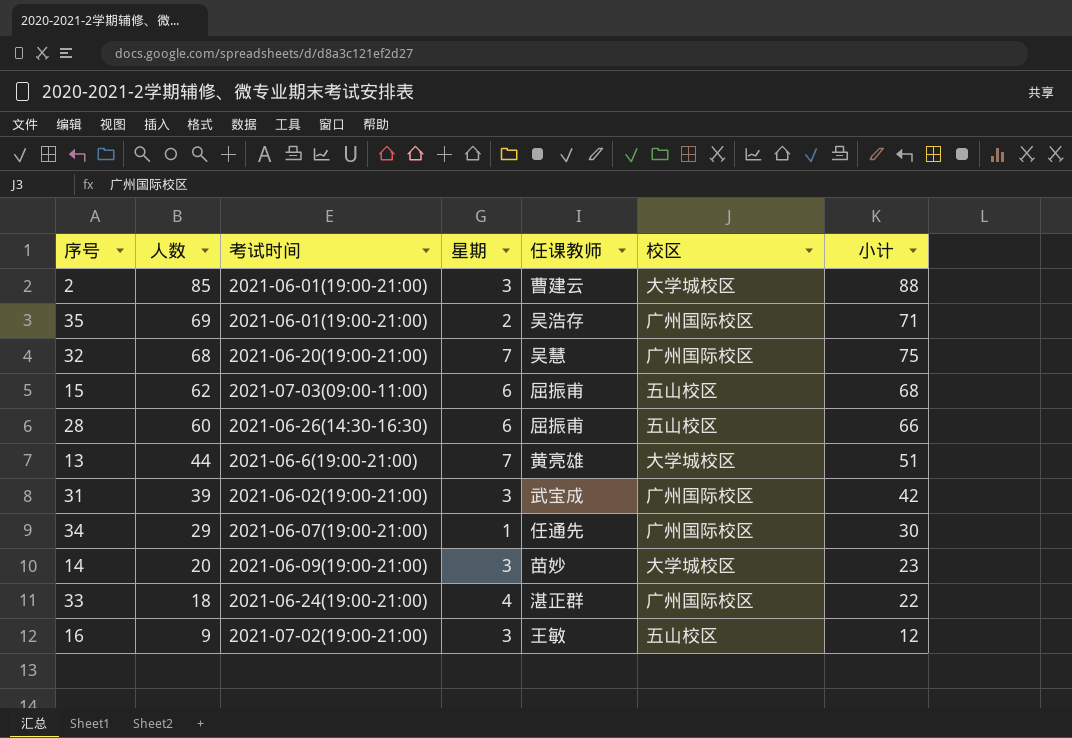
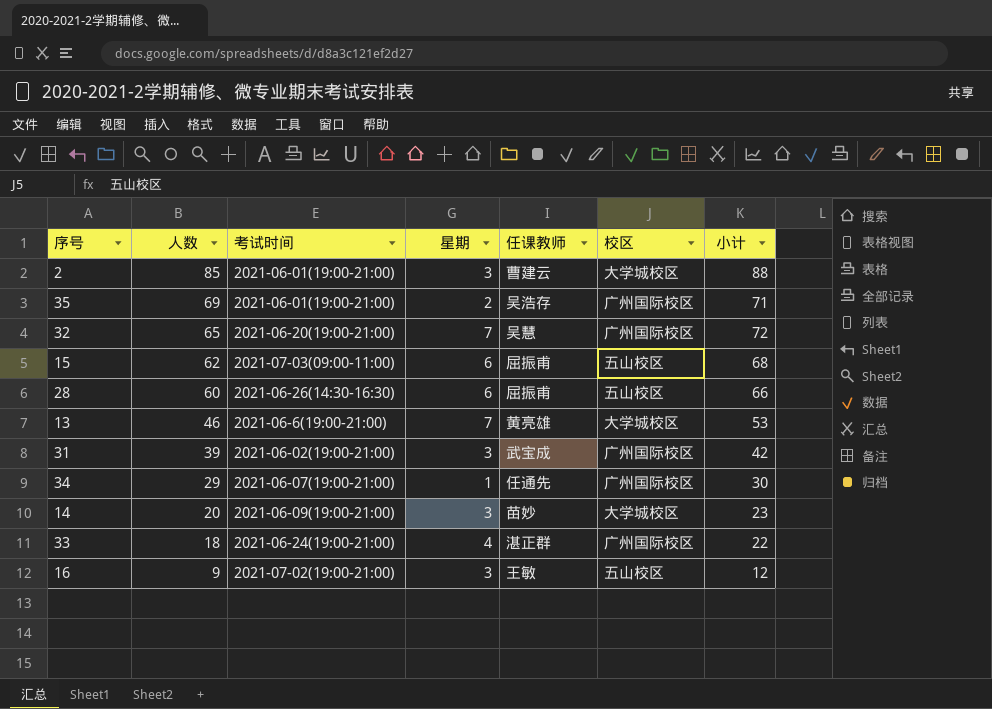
32 | 人数: 68 -> 65
32 | 小计: 75 -> 72
13 | 人数: 44 -> 46
13 | 小计: 51 -> 53

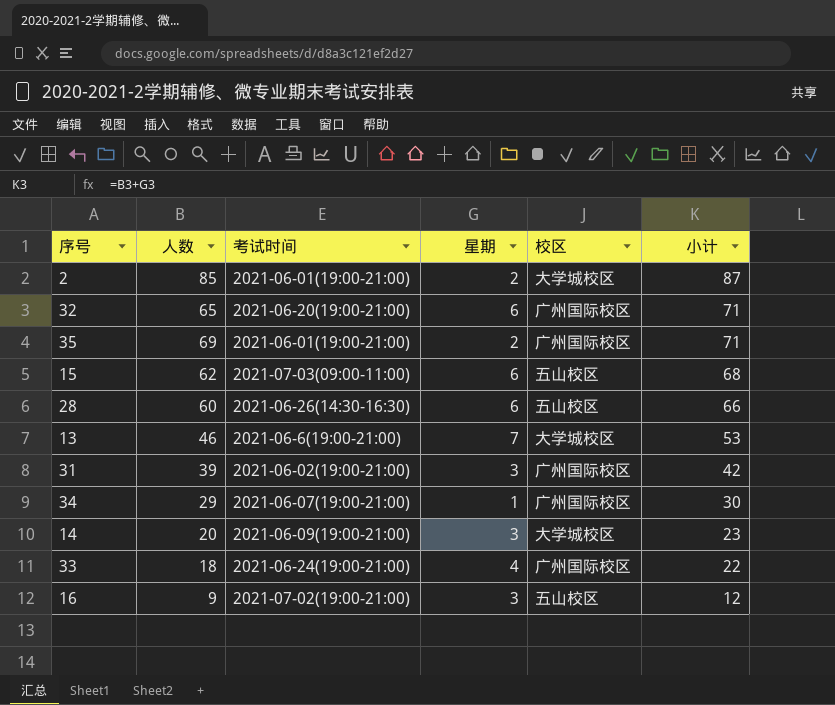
row order: 人数 descending -> 小计 descending
column 任课教师 | position: 5 -> none
2 | 星期: 3 -> 2
2 | 小计: 88 -> 87
32 | 星期: 7 -> 6
32 | 小计: 72 -> 71

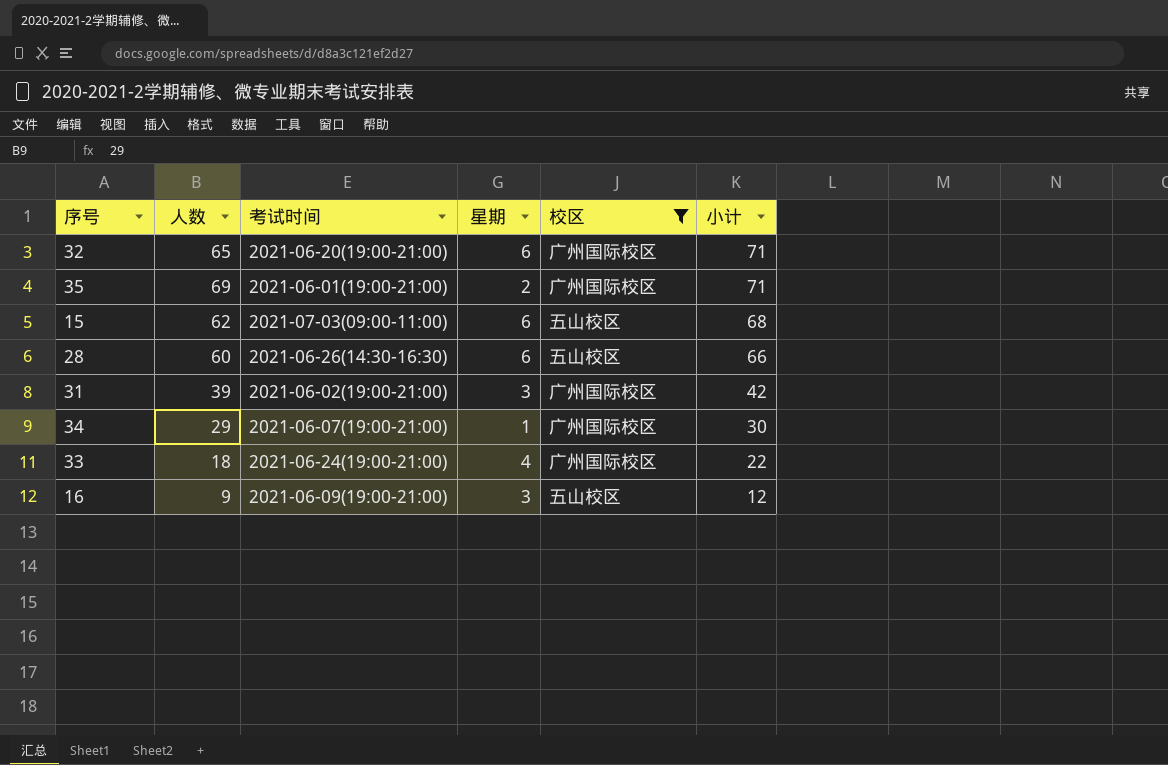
filter: none -> 校区 != 大学城校区
16 | 考试时间: 2021-07-02(19:00-21:00) -> 2021-06-09(19:00-21:00)

